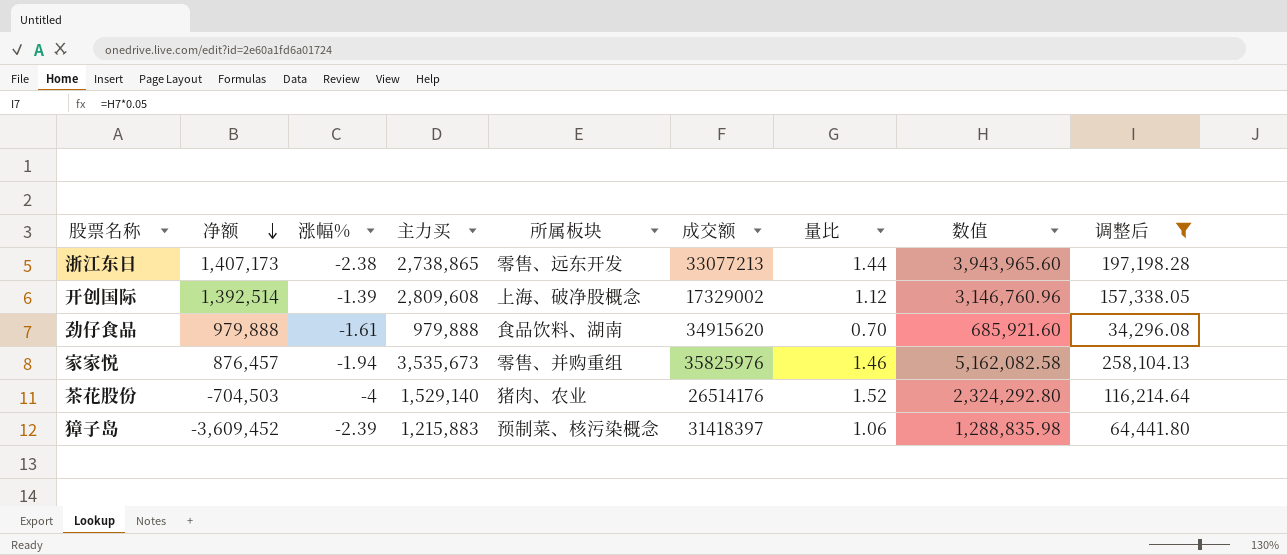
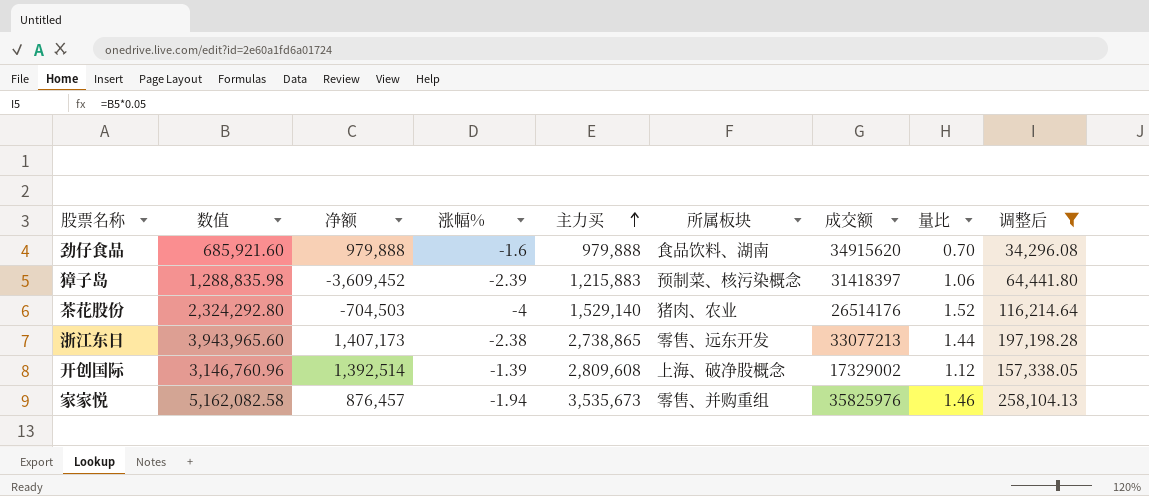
row order: 净额 descending -> 主力买 ascending
column 数值 | position: 8 -> 2
劲仔食品 | 涨幅%: -1.61 -> -1.6

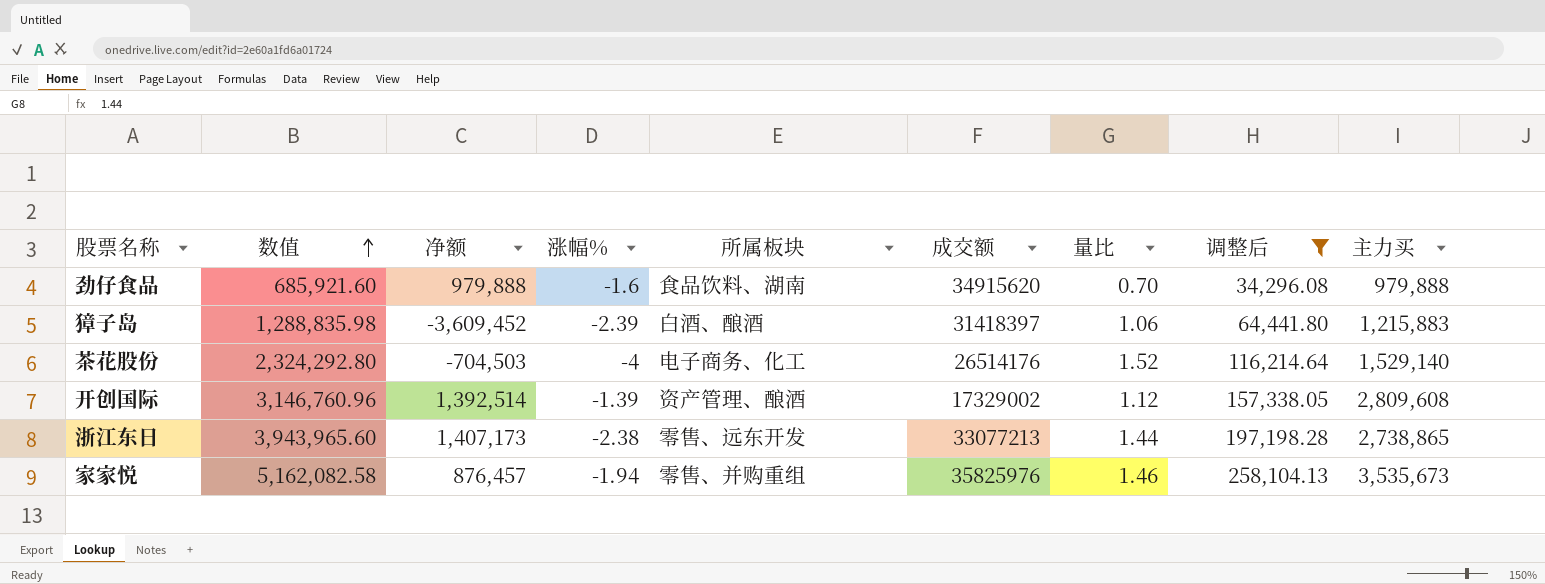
row order: 主力买 ascending -> 数值 ascending
column 主力买 | position: 5 -> 9
獐子岛 | 所属板块: 预制菜、核污染概念 -> 白酒、酿酒
茶花股份 | 所属板块: 猪肉、农业 -> 电子商务、化工
开创国际 | 所属板块: 上海、破净股概念 -> 资产管理、酿酒

